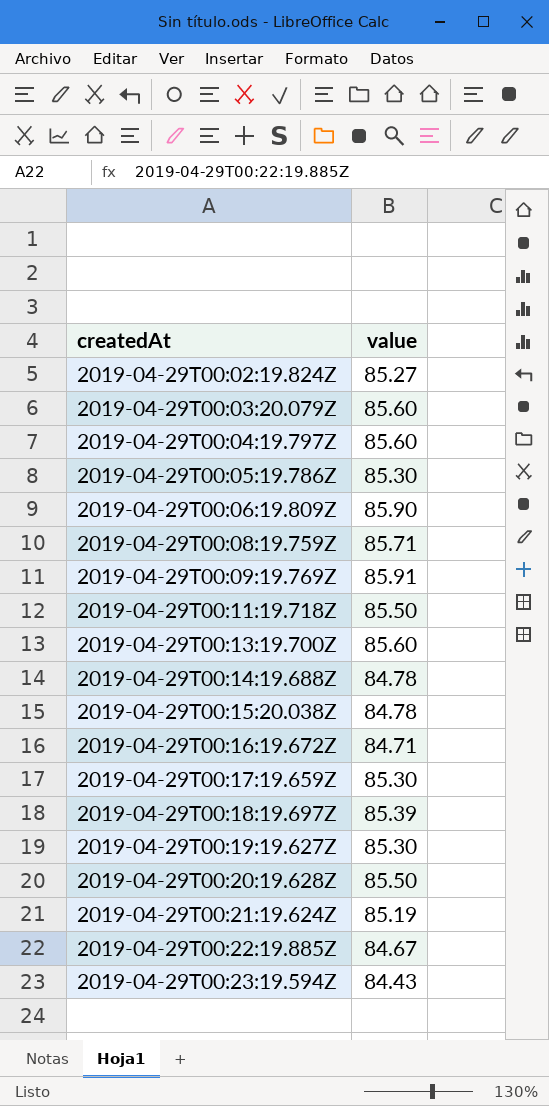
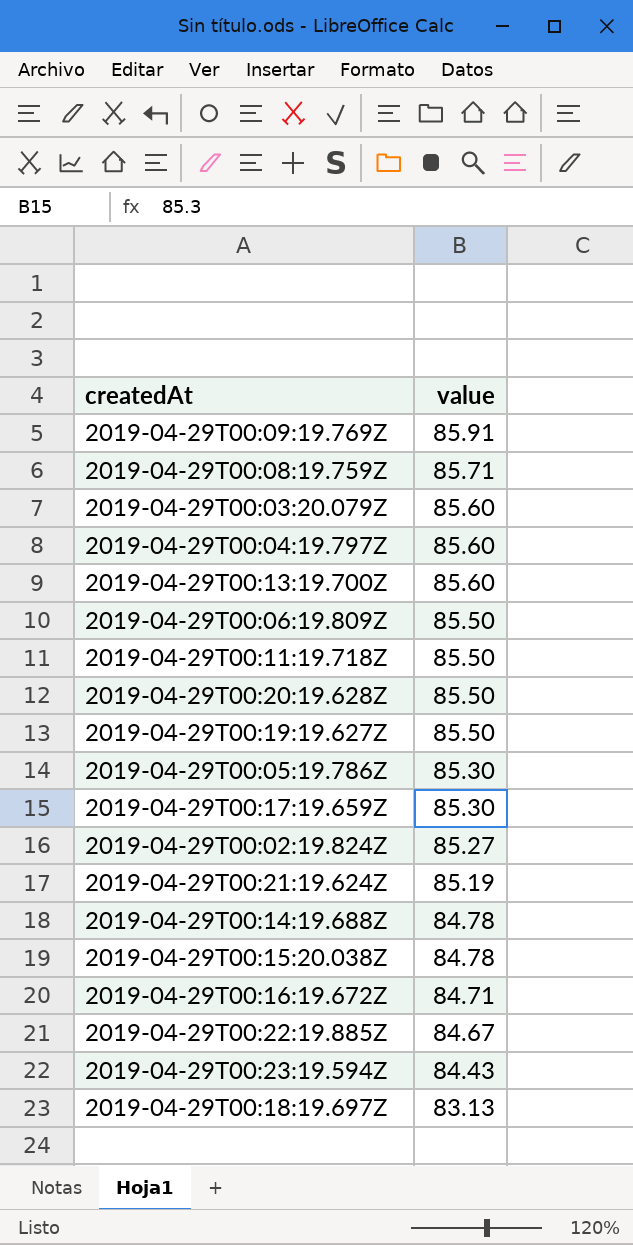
row order: createdAt ascending -> value descending
2019-04-29T00:06:19.809Z | value: 85.90 -> 85.50
2019-04-29T00:19:19.627Z | value: 85.30 -> 85.50
2019-04-29T00:18:19.697Z | value: 85.39 -> 83.13

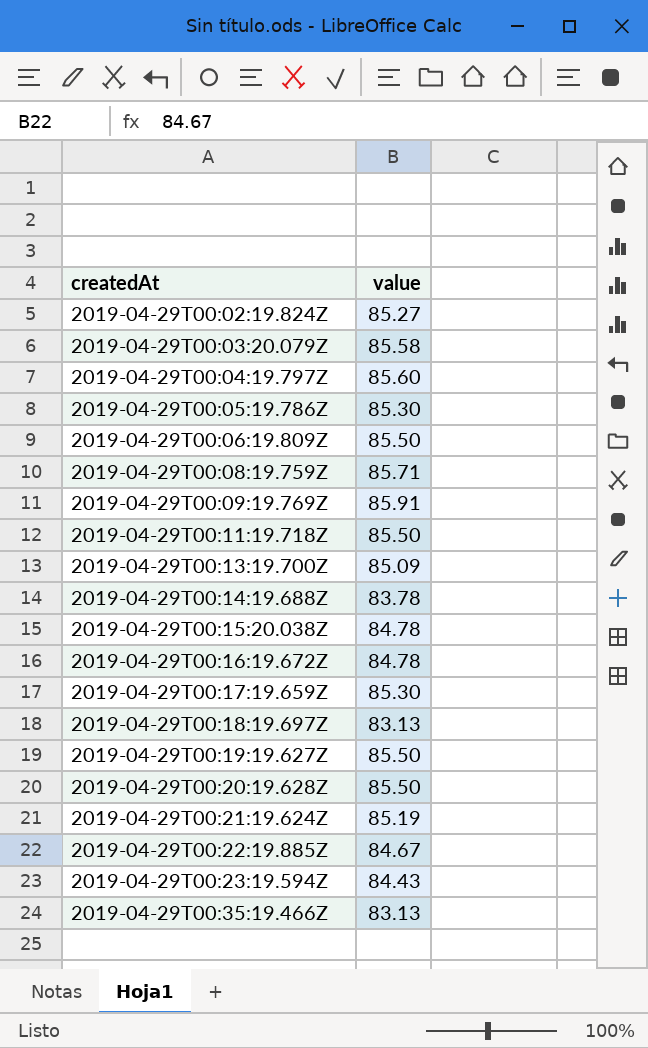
row order: value descending -> createdAt ascending
2019-04-29T00:03:20.079Z | value: 85.60 -> 85.58
2019-04-29T00:13:19.700Z | value: 85.60 -> 85.09
2019-04-29T00:14:19.688Z | value: 84.78 -> 83.78
2019-04-29T00:16:19.672Z | value: 84.71 -> 84.78
row 2019-04-29T00:35:19.466Z: none -> 83.13

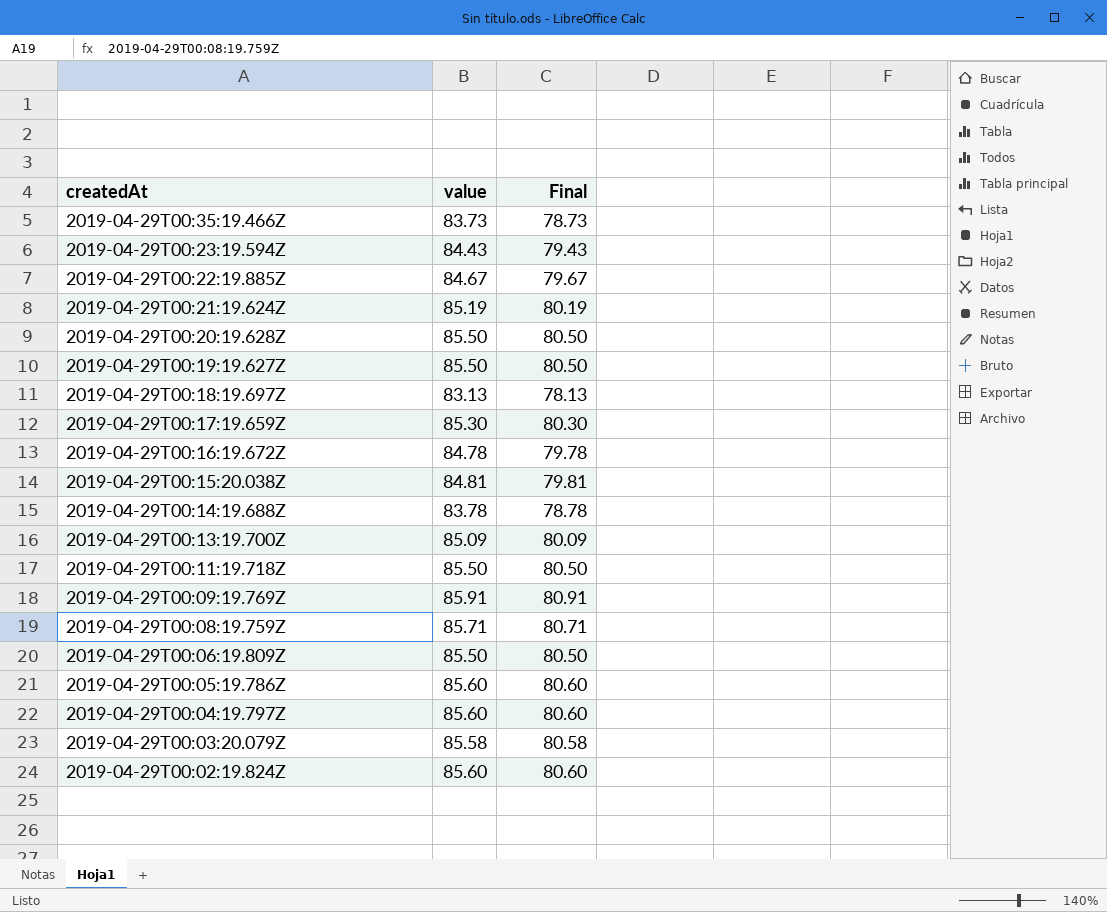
row order: createdAt ascending -> createdAt descending
column Final | formula: none -> [value] - 5
2019-04-29T00:35:19.466Z | value: 83.13 -> 83.73
2019-04-29T00:15:20.038Z | value: 84.78 -> 84.81
2019-04-29T00:05:19.786Z | value: 85.30 -> 85.60
2019-04-29T00:02:19.824Z | value: 85.27 -> 85.60

